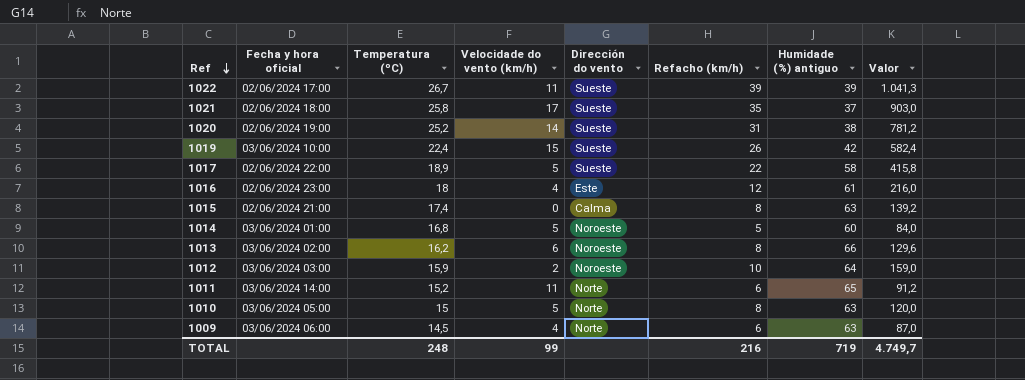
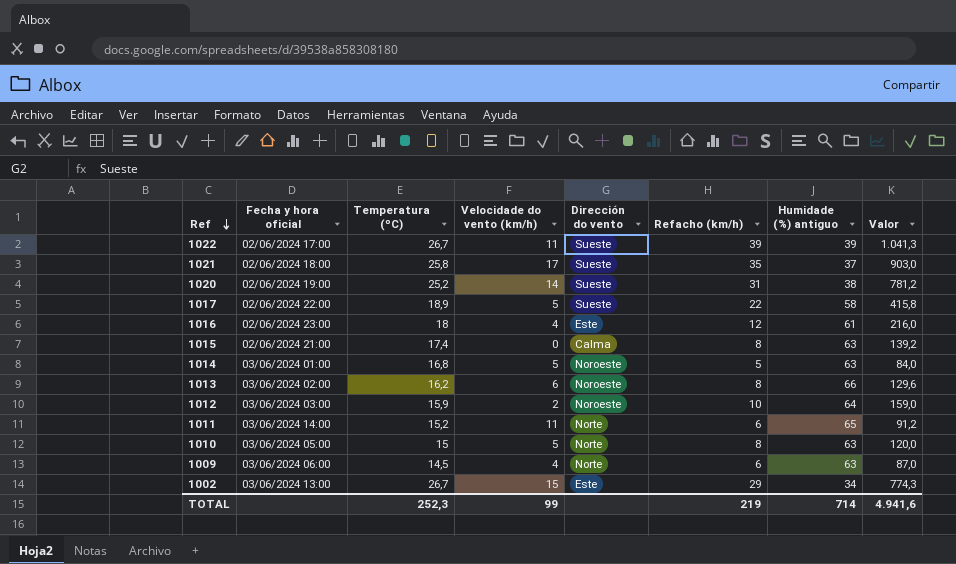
row 1019: 03/06/2024 10:00 | 22,4 | 15 | Sueste | 26 | 42 | 582,4 -> none
1014 | Humidade (%) antiguo: 60 -> 63
row 1002: none -> 03/06/2024 13:00 | 26,7 | 15 | Este | 29 | 34 | 774,3
TOTAL | Temperatura (ºC): 248 -> 252,3
TOTAL | Refacho (km/h): 216 -> 219
TOTAL | Humidade (%) antiguo: 719 -> 714
TOTAL | Valor: 4.749,7 -> 4.941,6

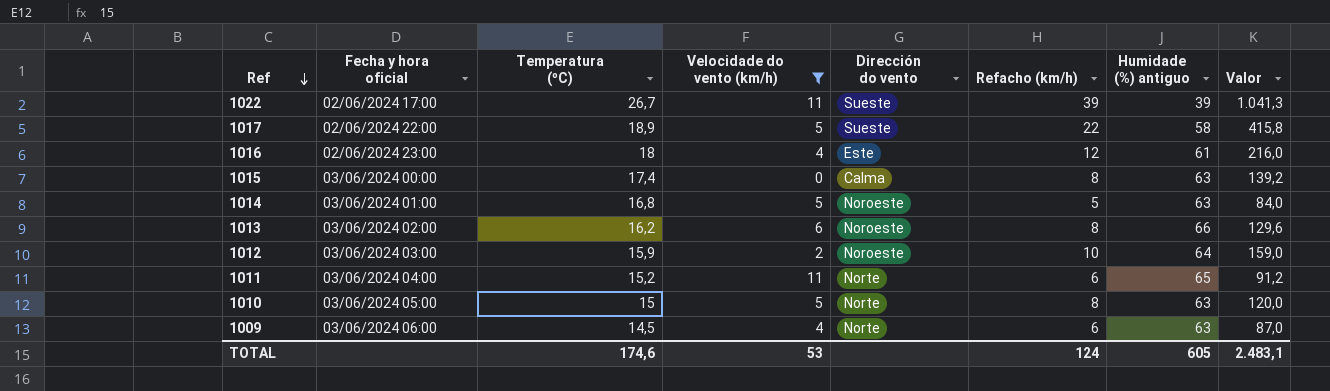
filter: none -> Velocidade do vento (km/h) <= 11
1015 | Fecha y hora oficial: 02/06/2024 21:00 -> 03/06/2024 00:00
1011 | Fecha y hora oficial: 03/06/2024 14:00 -> 03/06/2024 04:00
TOTAL | Temperatura (ºC): 252,3 -> 174,6
TOTAL | Velocidade do vento (km/h): 99 -> 53
TOTAL | Refacho (km/h): 219 -> 124
TOTAL | Humidade (%) antiguo: 714 -> 605
TOTAL | Valor: 4.941,6 -> 2.483,1

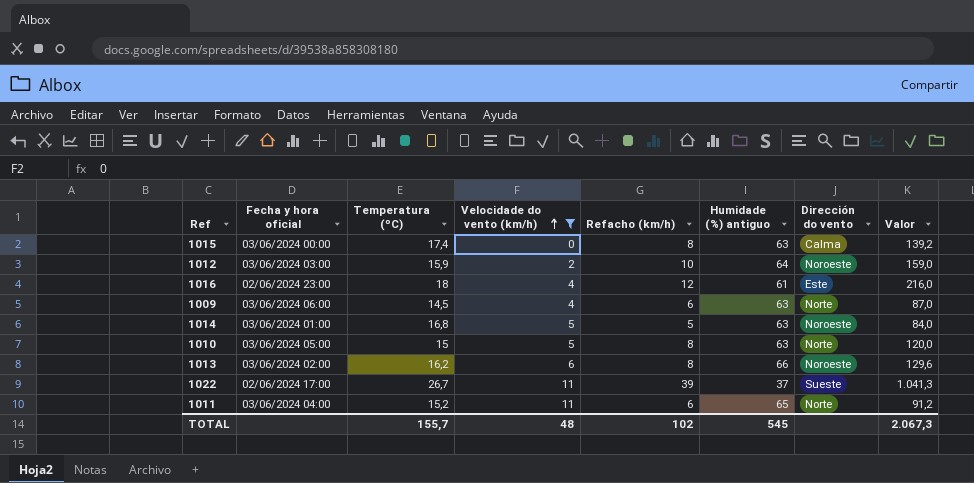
row order: Ref descending -> Velocidade do vento (km/h) ascending
column Dirección do vento | position: 5 -> 7
row 1017: 02/06/2024 22:00 | 18,9 | 5 | Sueste | 22 | 58 | 415,8 -> none
1022 | Humidade (%) antiguo: 39 -> 37
TOTAL | Temperatura (ºC): 174,6 -> 155,7
TOTAL | Velocidade do vento (km/h): 53 -> 48
TOTAL | Refacho (km/h): 124 -> 102
TOTAL | Humidade (%) antiguo: 605 -> 545
TOTAL | Valor: 2.483,1 -> 2.067,3

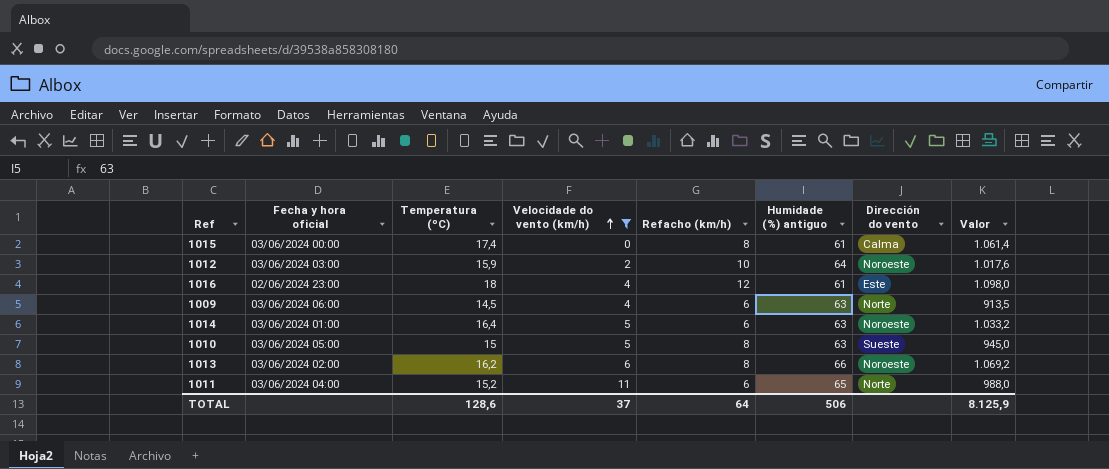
column Valor | formula: [Temperatura (ºC)] * [Refacho (km/h)] -> [Temperatura (ºC)] * [Humidade (%) antiguo]
row 1022: 02/06/2024 17:00 | 26,7 | 11 | 39 | 37 | Sueste | 1.041,3 -> none
1015 | Humidade (%) antiguo: 63 -> 61
1014 | Temperatura (ºC): 16,8 -> 16,4
1014 | Refacho (km/h): 5 -> 6
1010 | Dirección do vento: Norte -> Sueste
TOTAL | Temperatura (ºC): 155,7 -> 128,6
TOTAL | Velocidade do vento (km/h): 48 -> 37
TOTAL | Refacho (km/h): 102 -> 64
TOTAL | Humidade (%) antiguo: 545 -> 506
TOTAL | Valor: 2.067,3 -> 8.125,9

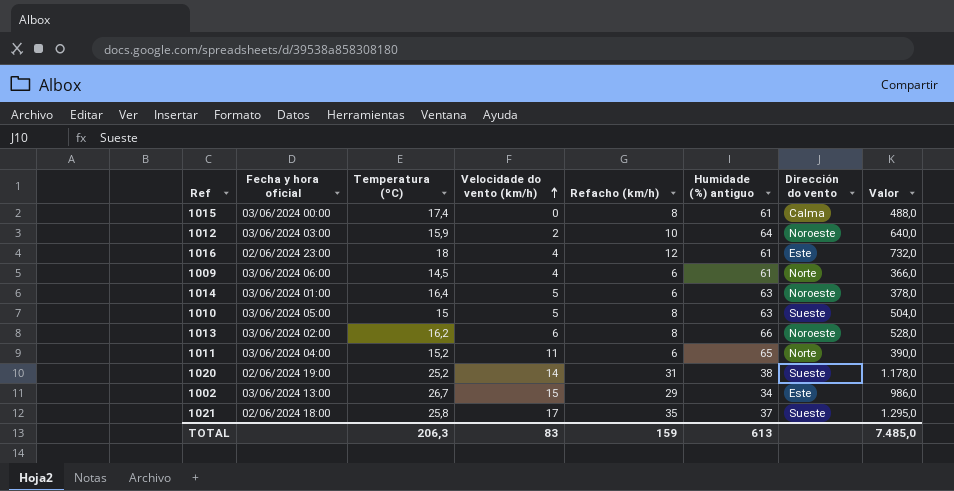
filter: Velocidade do vento (km/h) <= 11 -> none
column Valor | formula: [Temperatura (ºC)] * [Humidade (%) antiguo] -> [Refacho (km/h)] * [Humidade (%) antiguo]
1009 | Humidade (%) antiguo: 63 -> 61
TOTAL | Temperatura (ºC): 128,6 -> 206,3
TOTAL | Velocidade do vento (km/h): 37 -> 83
TOTAL | Refacho (km/h): 64 -> 159
TOTAL | Humidade (%) antiguo: 506 -> 613
TOTAL | Valor: 8.125,9 -> 7.485,0

